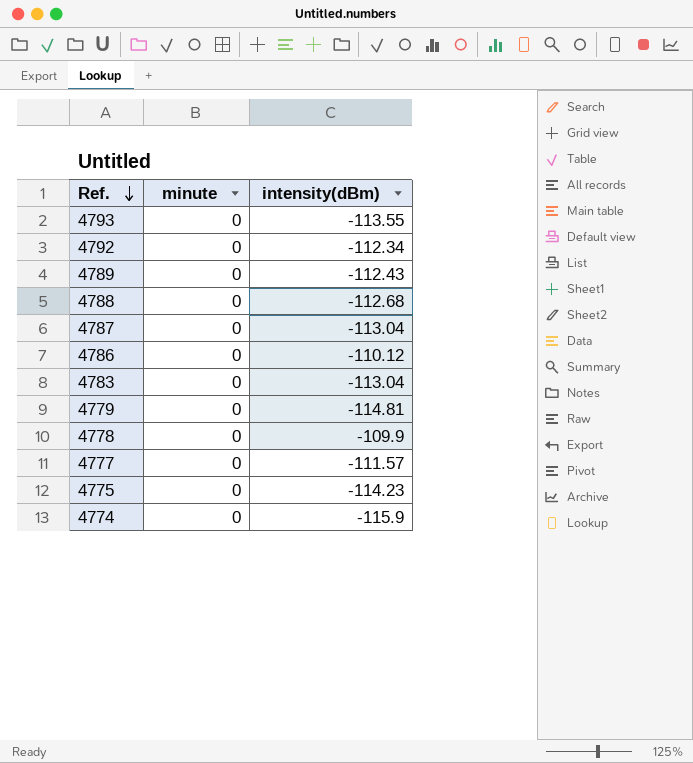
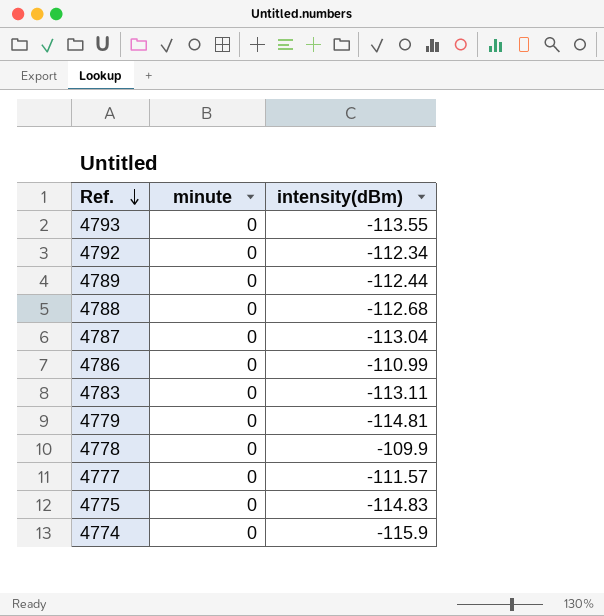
4789 | intensity(dBm): -112.43 -> -112.44
4786 | intensity(dBm): -110.12 -> -110.99
4783 | intensity(dBm): -113.04 -> -113.11
4775 | intensity(dBm): -114.23 -> -114.83

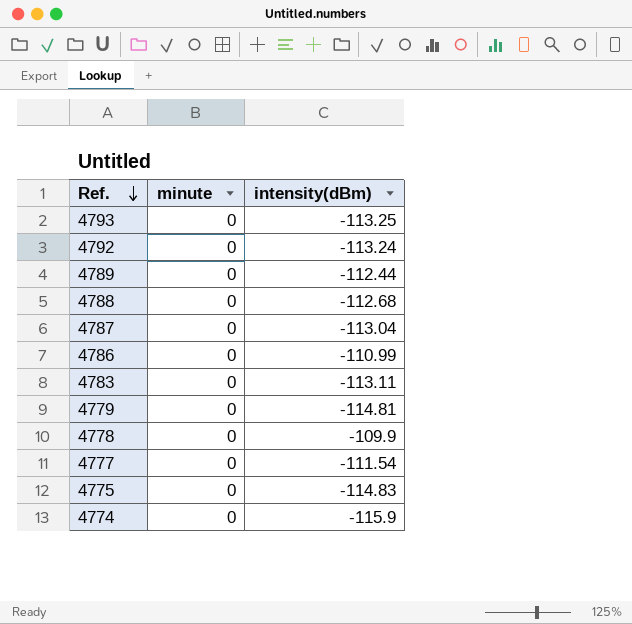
4793 | intensity(dBm): -113.55 -> -113.25
4792 | intensity(dBm): -112.34 -> -113.24
4777 | intensity(dBm): -111.57 -> -111.54

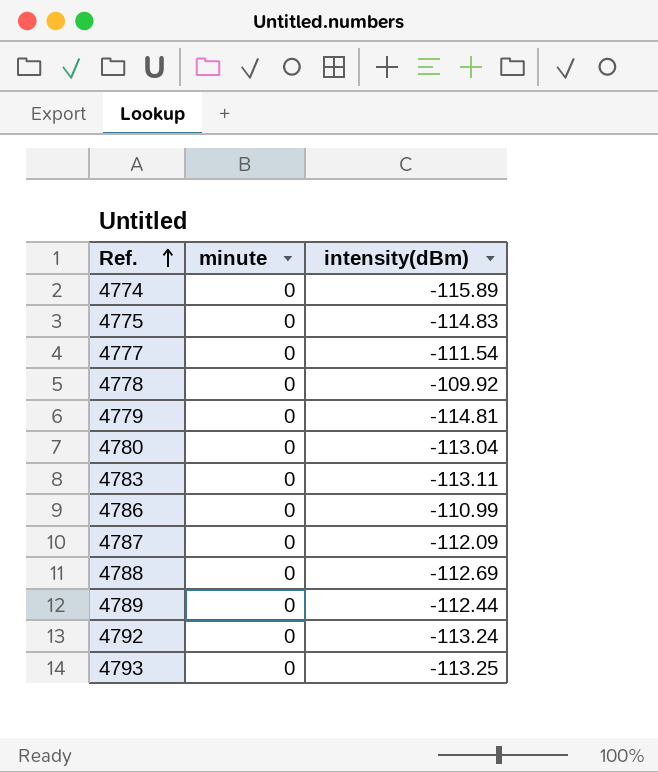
row order: Ref. descending -> Ref. ascending
4774 | intensity(dBm): -115.9 -> -115.89
4778 | intensity(dBm): -109.9 -> -109.92
row 4780: none -> 0 | -113.04
4787 | intensity(dBm): -113.04 -> -112.09
4788 | intensity(dBm): -112.68 -> -112.69

